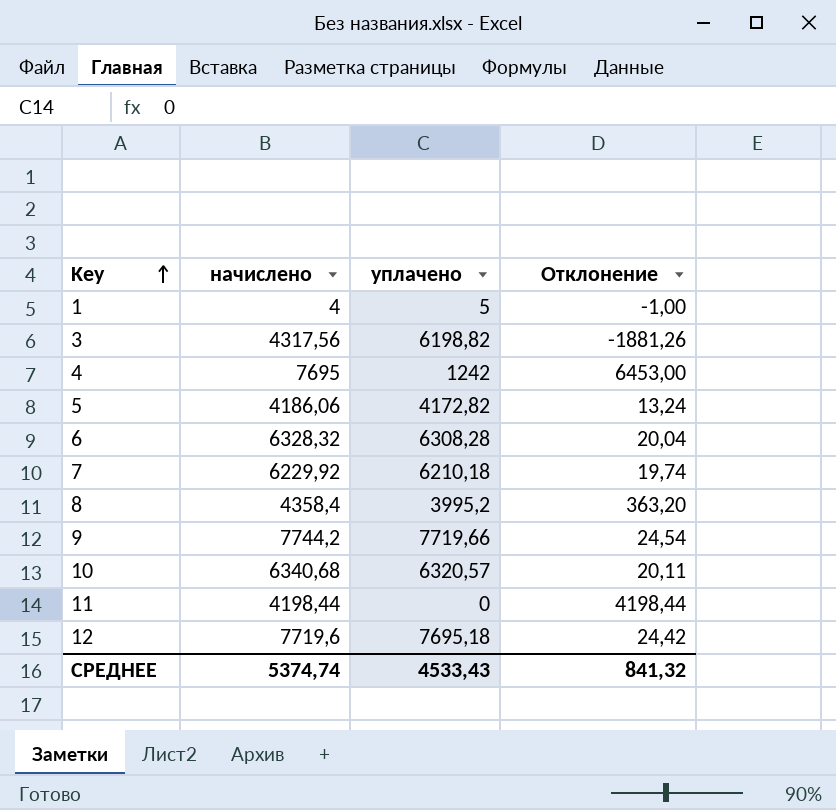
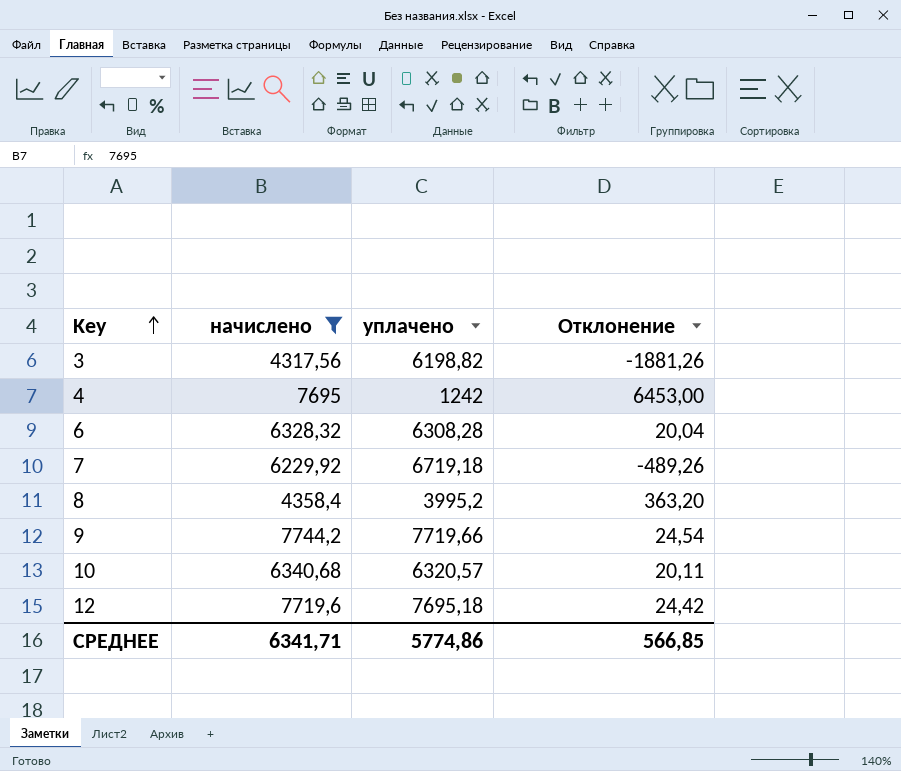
filter: none -> начислено >= 4317,56
7 | уплачено: 6210,18 -> 6719,18
7 | Отклонение: 19,74 -> -489,26
СРЕДНЕЕ | начислено: 5374,74 -> 6341,71
СРЕДНЕЕ | уплачено: 4533,43 -> 5774,86
СРЕДНЕЕ | Отклонение: 841,32 -> 566,85

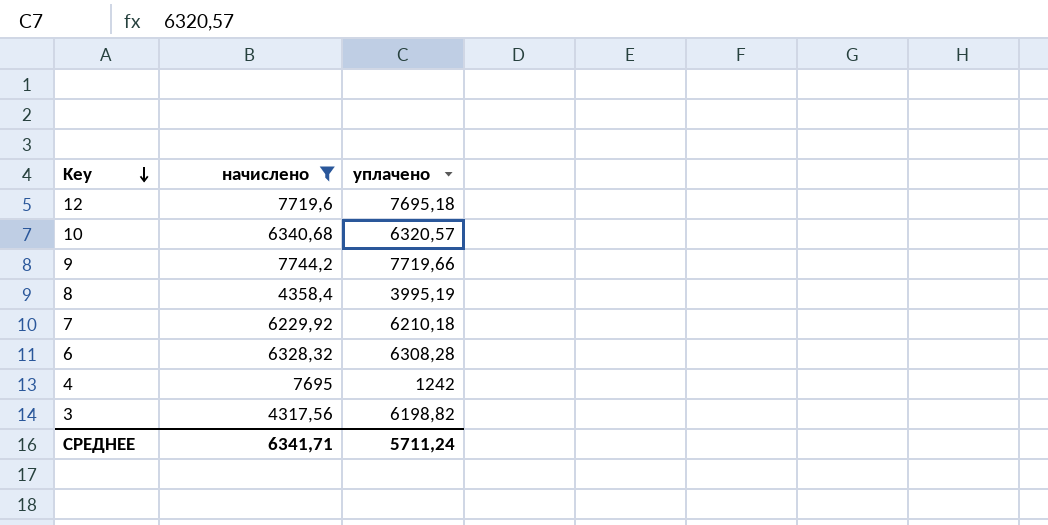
row order: Key ascending -> Key descending
column Отклонение | formula: [начислено] - [уплачено] -> none
8 | уплачено: 3995,2 -> 3995,19
7 | уплачено: 6719,18 -> 6210,18
СРЕДНЕЕ | уплачено: 5774,86 -> 5711,24

